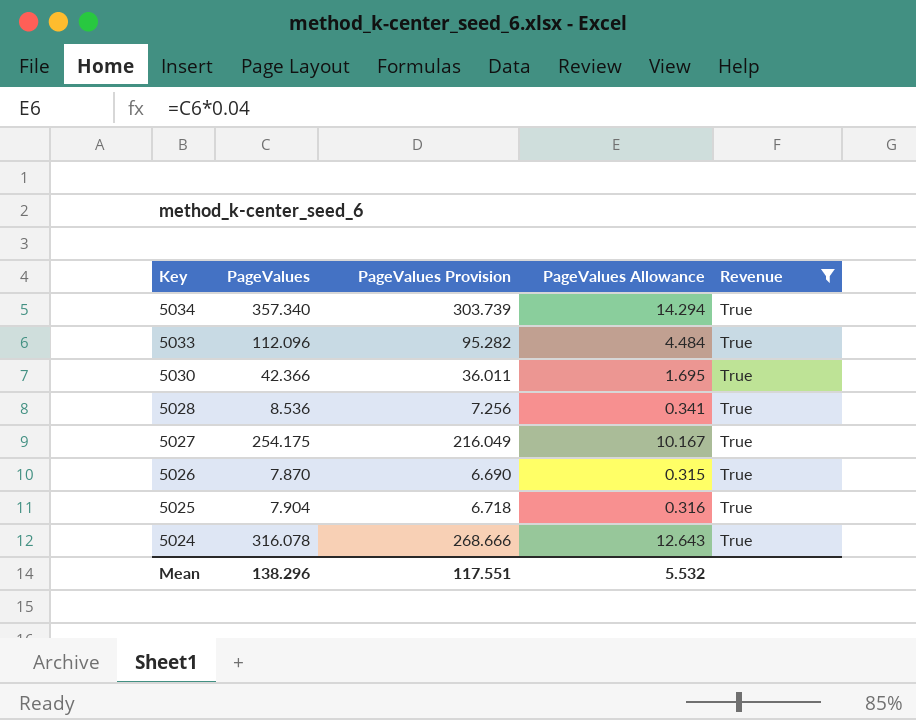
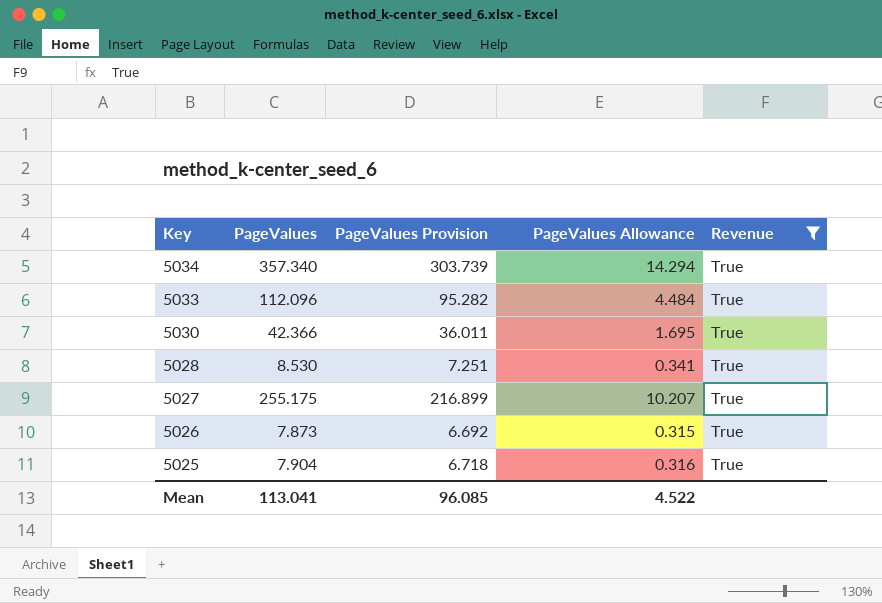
row 5024: 316.078 | 268.666 | 12.643 | True -> none
5028 | PageValues: 8.536 -> 8.530
5028 | PageValues Provision: 7.256 -> 7.251
5027 | PageValues: 254.175 -> 255.175
5027 | PageValues Provision: 216.049 -> 216.899
5027 | PageValues Allowance: 10.167 -> 10.207
5026 | PageValues: 7.870 -> 7.873
5026 | PageValues Provision: 6.690 -> 6.692
Mean | PageValues: 138.296 -> 113.041
Mean | PageValues Provision: 117.551 -> 96.085
Mean | PageValues Allowance: 5.532 -> 4.522

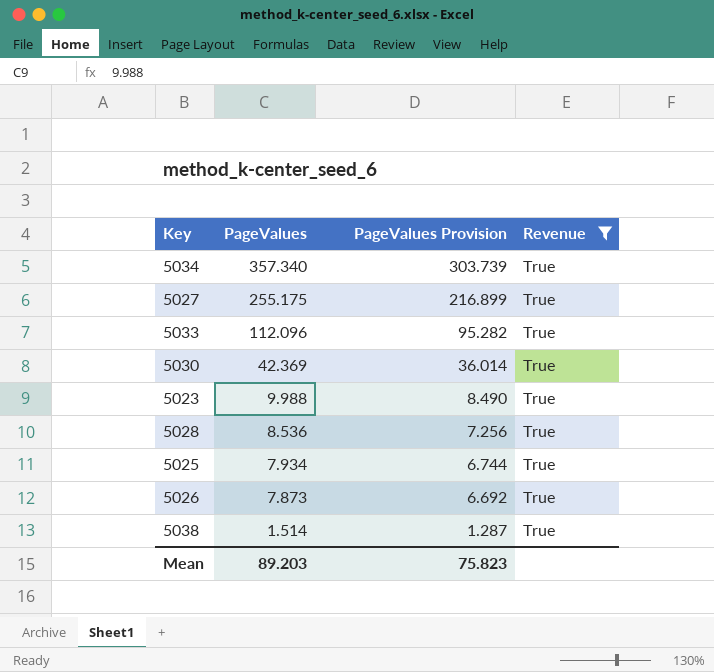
row order: Key descending -> PageValues descending
column PageValues Allowance | formula: [PageValues] * 0.04 -> none
5030 | PageValues: 42.366 -> 42.369
5030 | PageValues Provision: 36.011 -> 36.014
row 5023: none -> 9.988 | 8.490 | True
5028 | PageValues: 8.530 -> 8.536
5028 | PageValues Provision: 7.251 -> 7.256
5025 | PageValues: 7.904 -> 7.934
5025 | PageValues Provision: 6.718 -> 6.744
row 5038: none -> 1.514 | 1.287 | True
Mean | PageValues: 113.041 -> 89.203
Mean | PageValues Provision: 96.085 -> 75.823

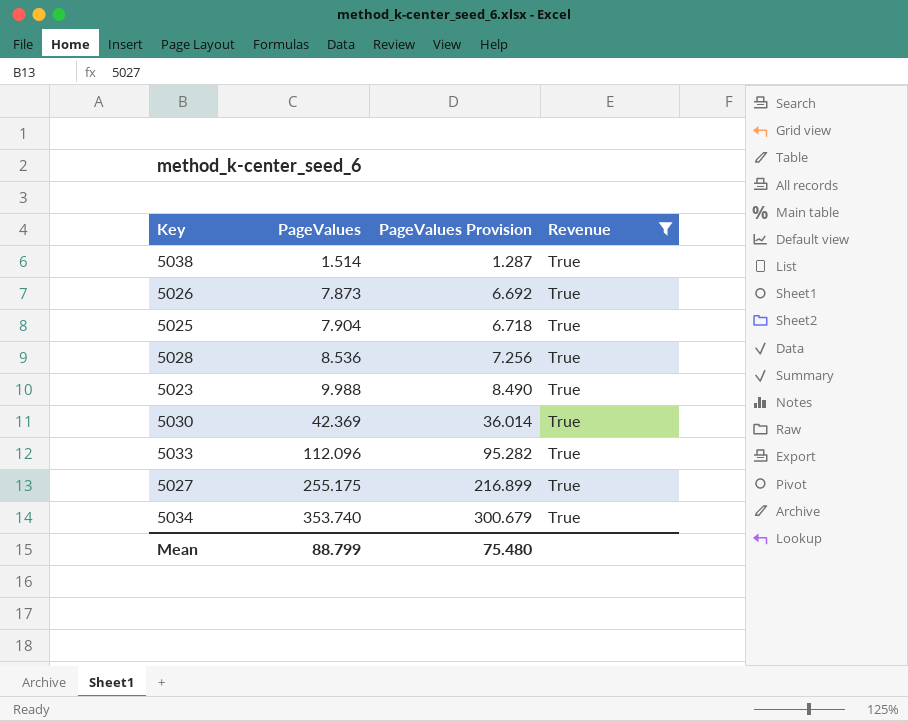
row order: PageValues descending -> PageValues ascending
5025 | PageValues: 7.934 -> 7.904
5025 | PageValues Provision: 6.744 -> 6.718
5034 | PageValues: 357.340 -> 353.740
5034 | PageValues Provision: 303.739 -> 300.679
Mean | PageValues: 89.203 -> 88.799
Mean | PageValues Provision: 75.823 -> 75.480

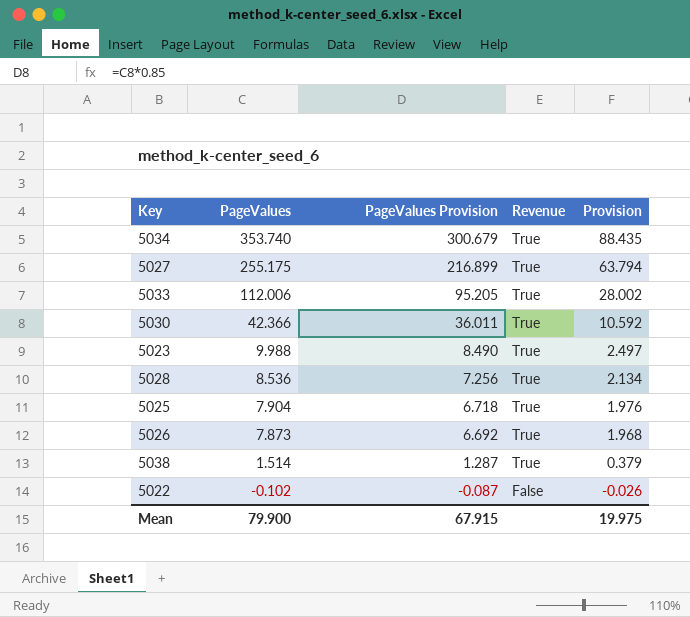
filter: Revenue = True -> none
row order: PageValues ascending -> PageValues descending
column Provision | formula: none -> [PageValues] * 0.25
5033 | PageValues: 112.096 -> 112.006
5033 | PageValues Provision: 95.282 -> 95.205
5030 | PageValues: 42.369 -> 42.366
5030 | PageValues Provision: 36.014 -> 36.011
Mean | PageValues: 88.799 -> 79.900
Mean | PageValues Provision: 75.480 -> 67.915

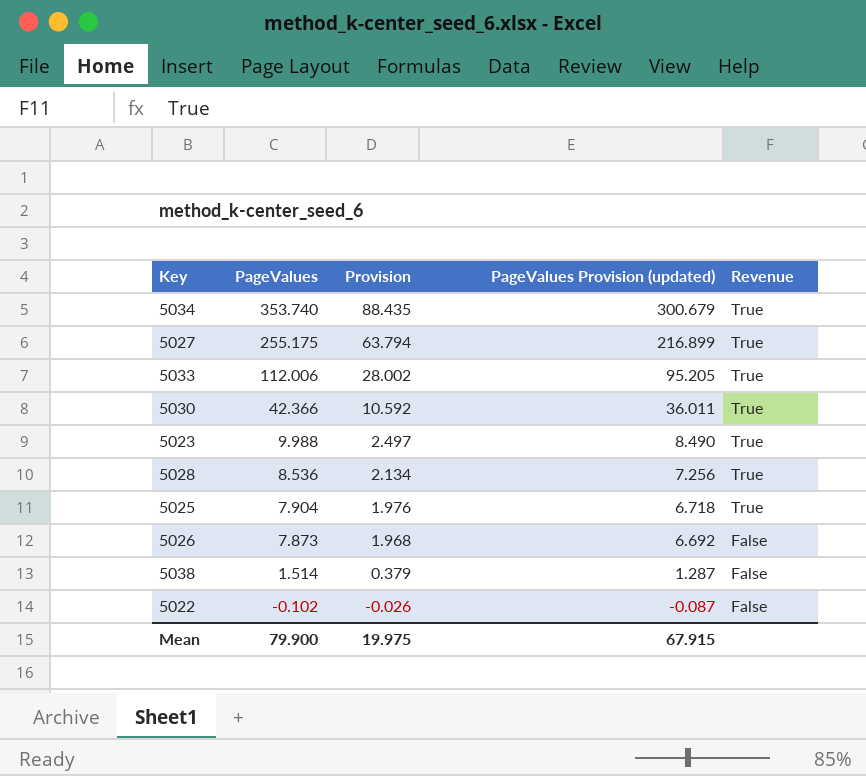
column Provision | position: 5 -> 3
column name: PageValues Provision -> PageValues Provision (updated)
5026 | Revenue: True -> False
5038 | Revenue: True -> False

